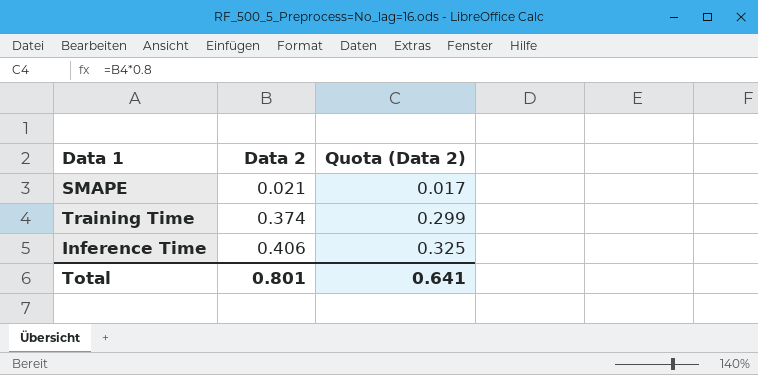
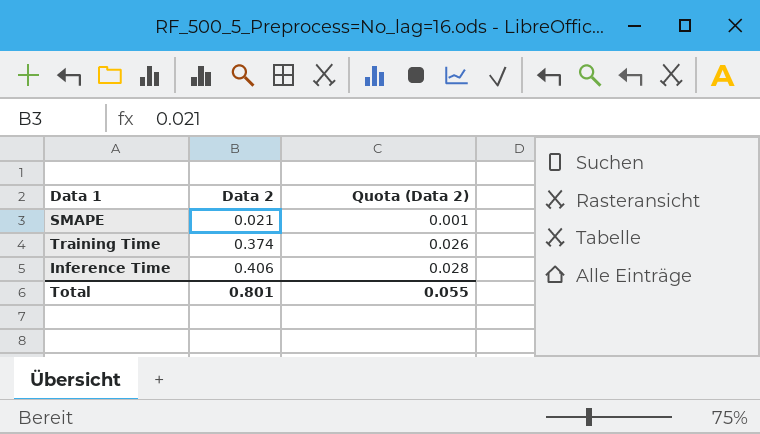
column Quota (Data 2) | formula: [Data 2] * 0.8 -> [Data 2] * 0.07
Total | Quota (Data 2): 0.641 -> 0.055

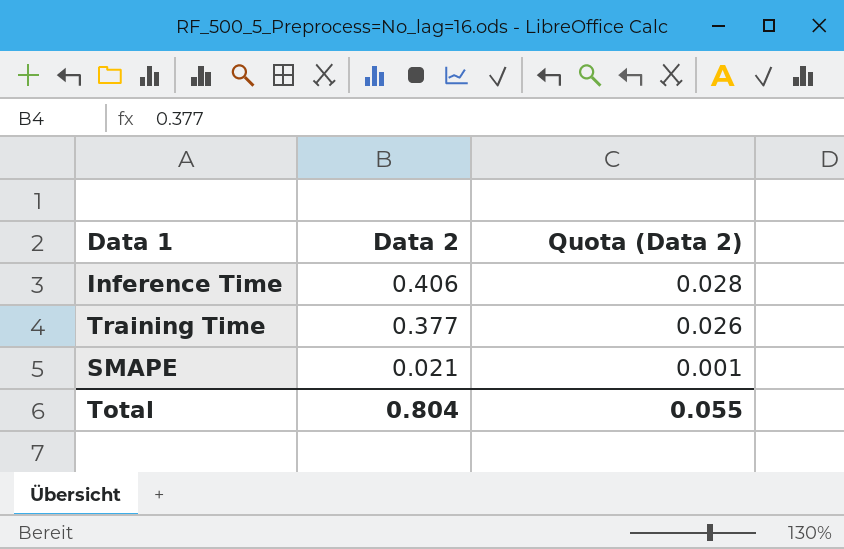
row order: Data 2 ascending -> Data 2 descending
Training Time | Data 2: 0.374 -> 0.377
Total | Data 2: 0.801 -> 0.804

